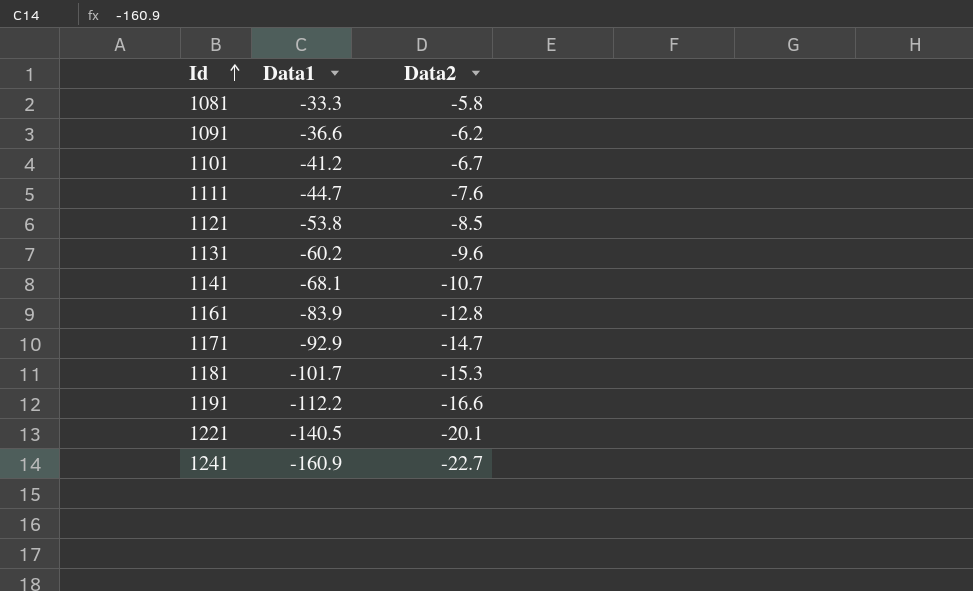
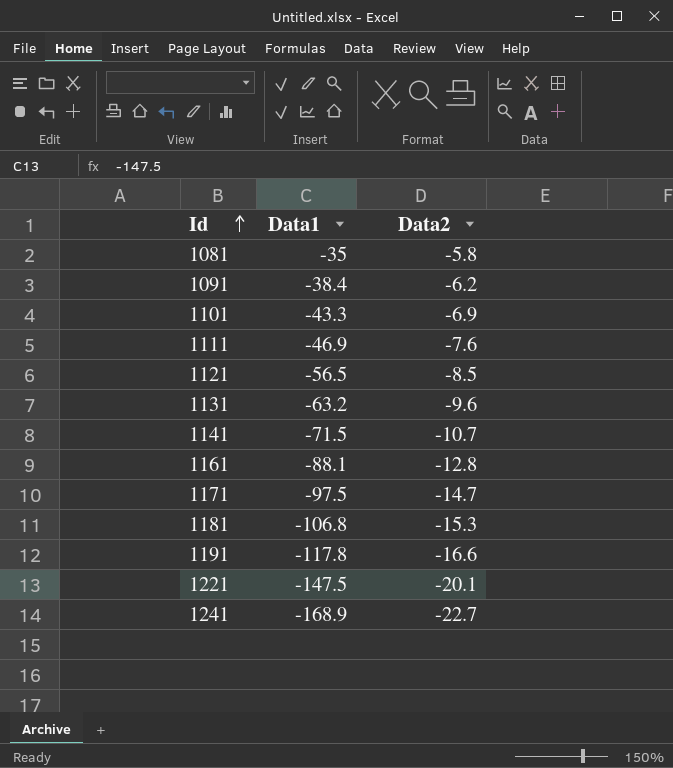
1081 | Data1: -33.3 -> -35
1091 | Data1: -36.6 -> -38.4
1101 | Data1: -41.2 -> -43.3
1101 | Data2: -6.7 -> -6.9
1111 | Data1: -44.7 -> -46.9
1121 | Data1: -53.8 -> -56.5
1131 | Data1: -60.2 -> -63.2
1141 | Data1: -68.1 -> -71.5
1161 | Data1: -83.9 -> -88.1
1171 | Data1: -92.9 -> -97.5
1181 | Data1: -101.7 -> -106.8
1191 | Data1: -112.2 -> -117.8
1221 | Data1: -140.5 -> -147.5
1241 | Data1: -160.9 -> -168.9

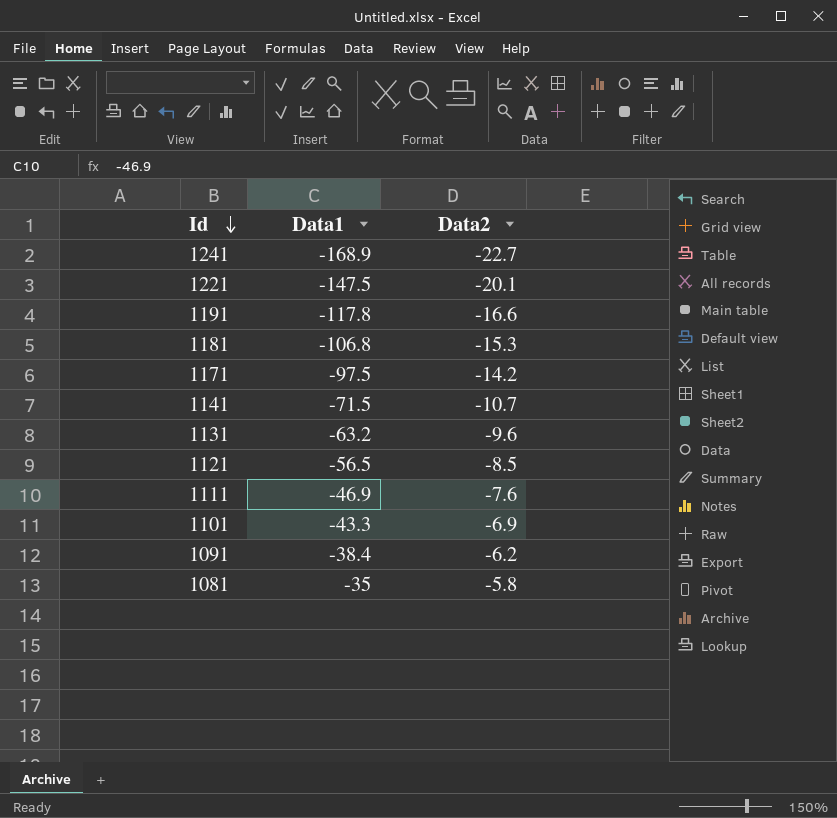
row order: Id ascending -> Id descending
row 1161: -88.1 | -12.8 -> none
1171 | Data2: -14.7 -> -14.2

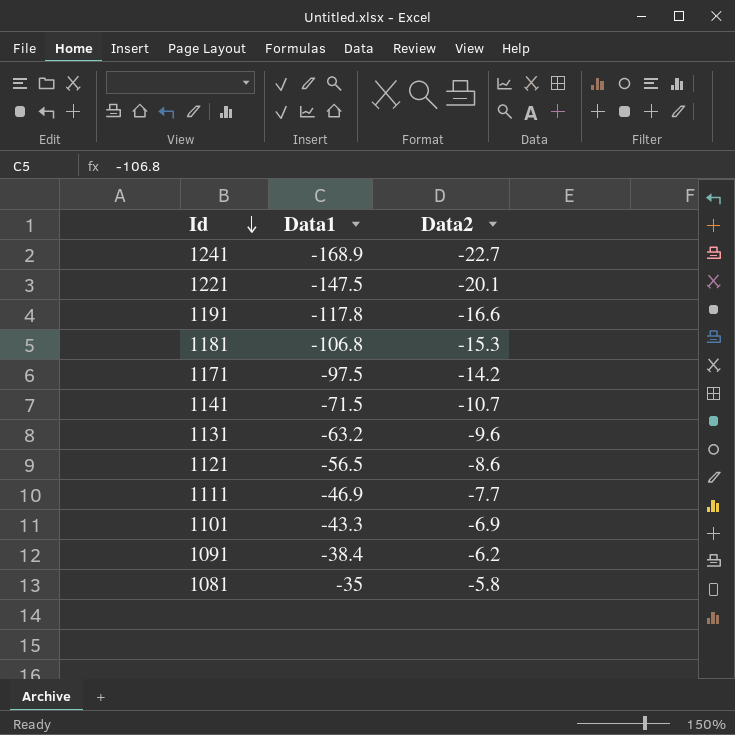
1121 | Data2: -8.5 -> -8.6
1111 | Data2: -7.6 -> -7.7

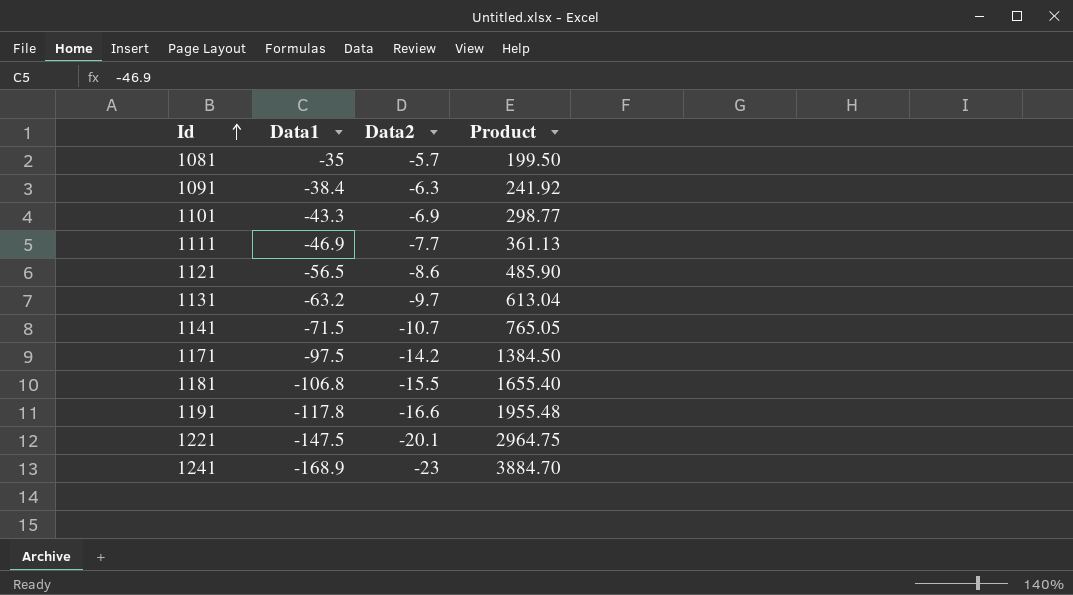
row order: Id descending -> Id ascending
column Product | formula: none -> [Data1] * [Data2]
1081 | Data2: -5.8 -> -5.7
1091 | Data2: -6.2 -> -6.3
1131 | Data2: -9.6 -> -9.7
1181 | Data2: -15.3 -> -15.5
1241 | Data2: -22.7 -> -23

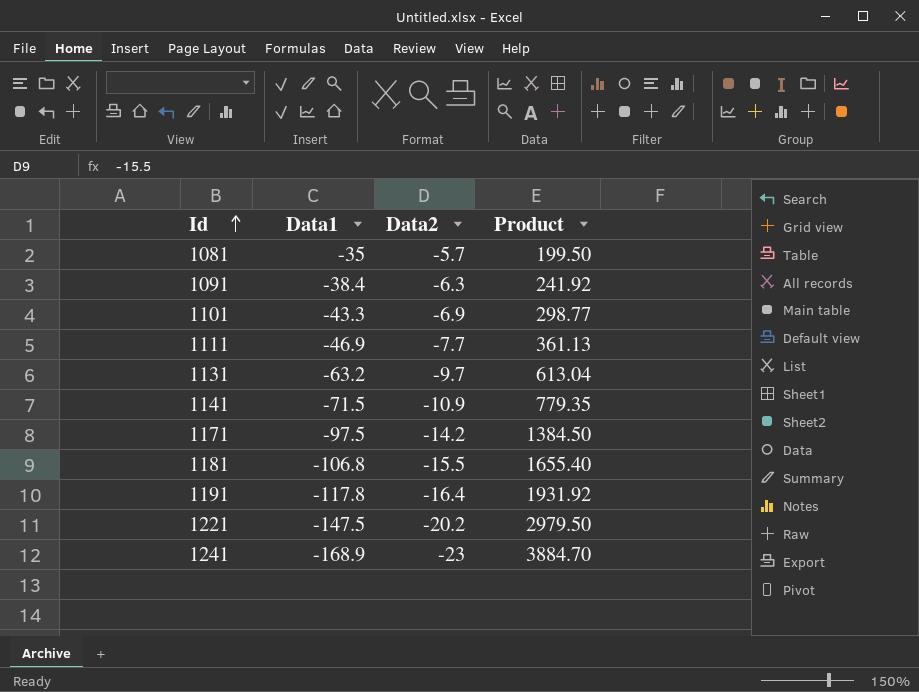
row 1121: -56.5 | -8.6 | 485.90 -> none
1141 | Data2: -10.7 -> -10.9
1141 | Product: 765.05 -> 779.35
1191 | Data2: -16.6 -> -16.4
1191 | Product: 1955.48 -> 1931.92
1221 | Data2: -20.1 -> -20.2
1221 | Product: 2964.75 -> 2979.50

